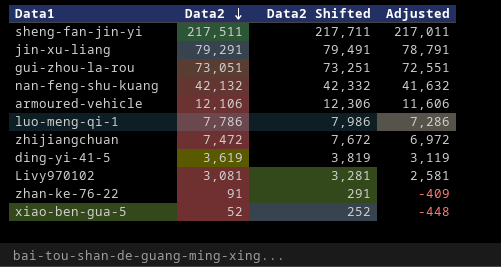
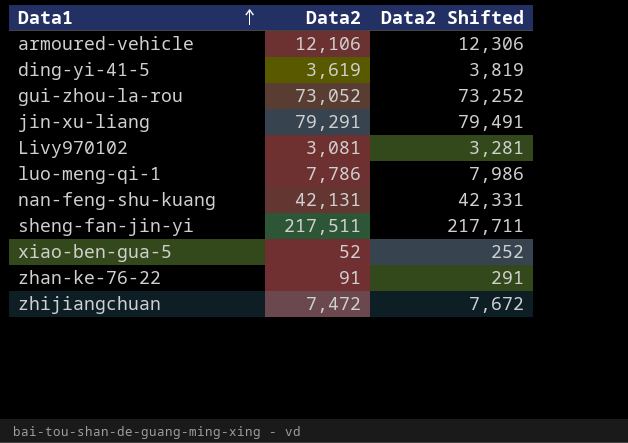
row order: Data2 descending -> Data1 ascending
column Adjusted | formula: [Data2] - 500 -> none
gui-zhou-la-rou | Data2: 73,051 -> 73,052
gui-zhou-la-rou | Data2 Shifted: 73,251 -> 73,252
nan-feng-shu-kuang | Data2: 42,132 -> 42,131
nan-feng-shu-kuang | Data2 Shifted: 42,332 -> 42,331

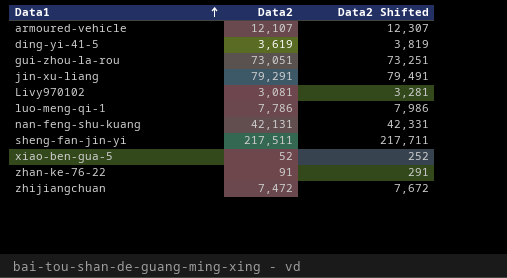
armoured-vehicle | Data2: 12,106 -> 12,107
armoured-vehicle | Data2 Shifted: 12,306 -> 12,307
gui-zhou-la-rou | Data2: 73,052 -> 73,051
gui-zhou-la-rou | Data2 Shifted: 73,252 -> 73,251

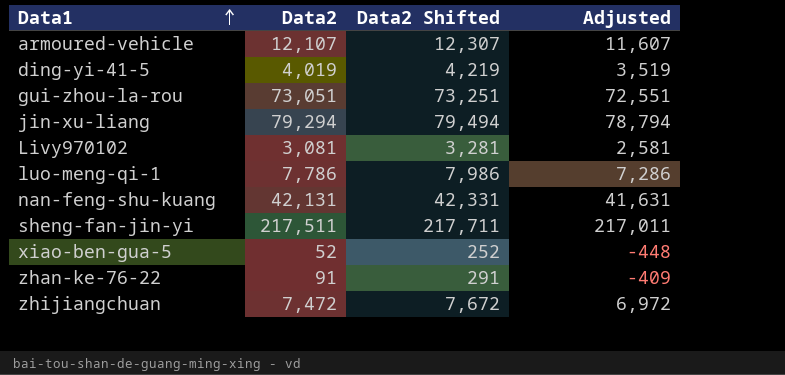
column Adjusted | formula: none -> [Data2] - 500
ding-yi-41-5 | Data2: 3,619 -> 4,019
ding-yi-41-5 | Data2 Shifted: 3,819 -> 4,219
jin-xu-liang | Data2: 79,291 -> 79,294
jin-xu-liang | Data2 Shifted: 79,491 -> 79,494

